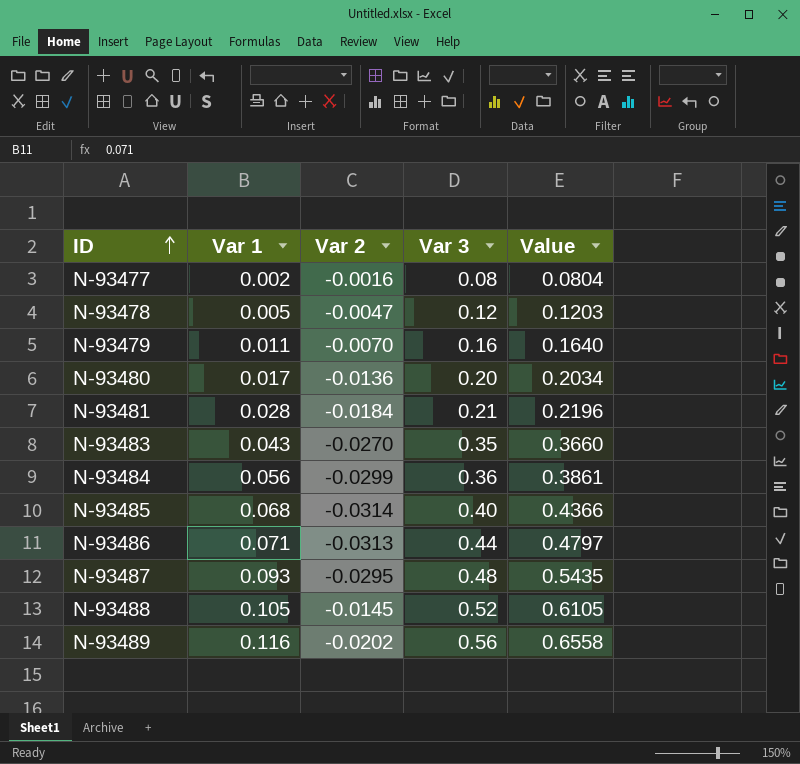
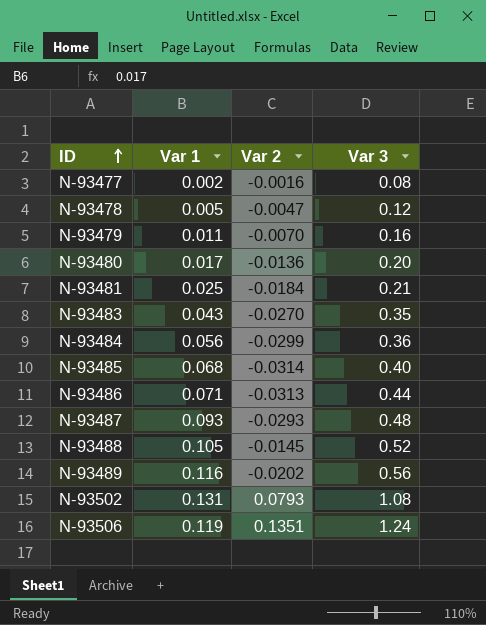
column Value | formula: [Var 1] + [Var 2] + [Var 3] -> none
N-93481 | Var 1: 0.028 -> 0.025
N-93487 | Var 2: -0.0295 -> -0.0293
row N-93502: none -> 0.131 | 0.0793 | 1.08
row N-93506: none -> 0.119 | 0.1351 | 1.24

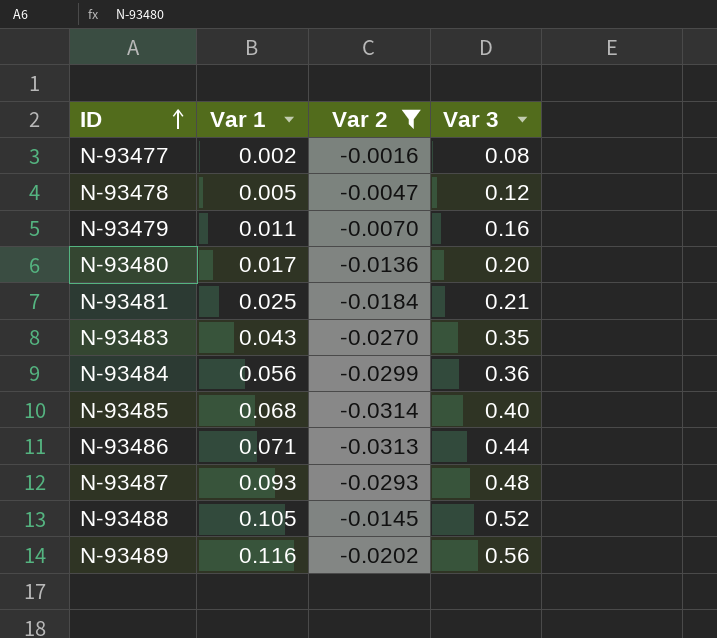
filter: none -> Var 2 <= -0.0016

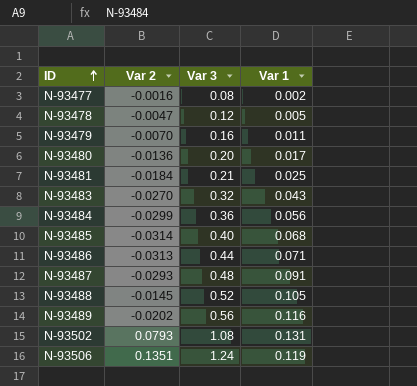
filter: Var 2 <= -0.0016 -> none
column Var 1 | position: 2 -> 4
N-93483 | Var 3: 0.35 -> 0.32
N-93487 | Var 1: 0.093 -> 0.091

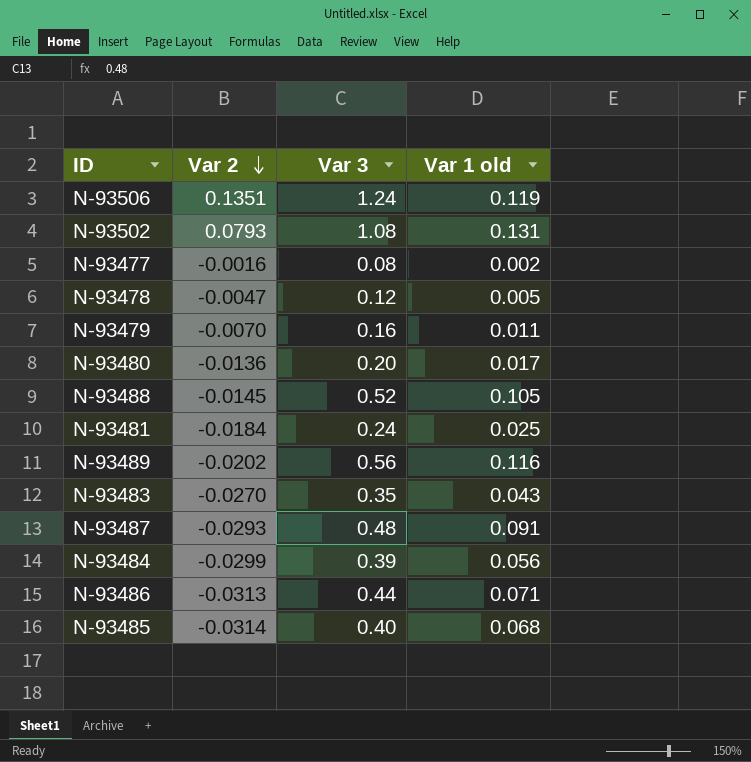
row order: ID ascending -> Var 2 descending
column name: Var 1 -> Var 1 old
N-93481 | Var 3: 0.21 -> 0.24
N-93483 | Var 3: 0.32 -> 0.35
N-93484 | Var 3: 0.36 -> 0.39

